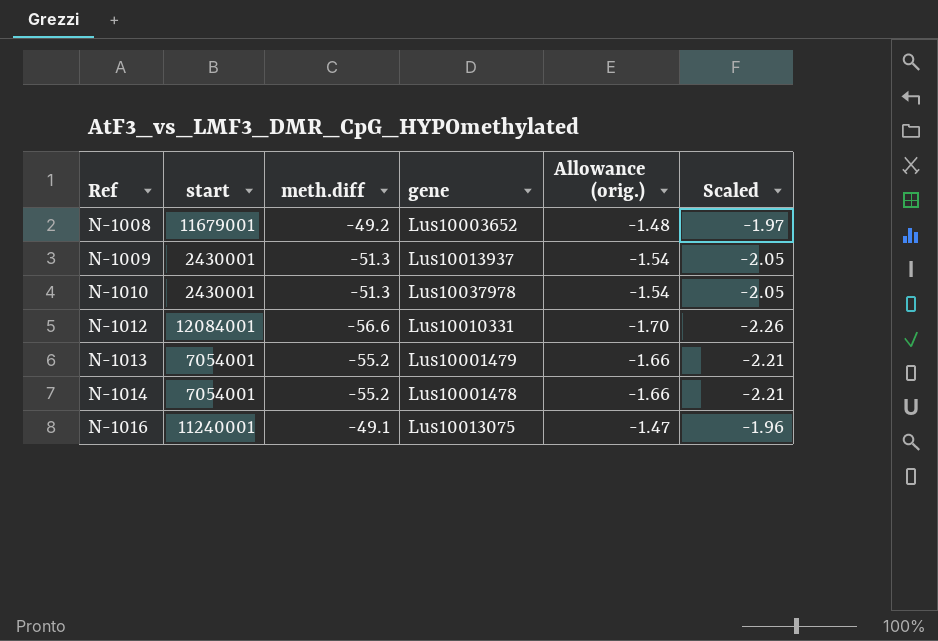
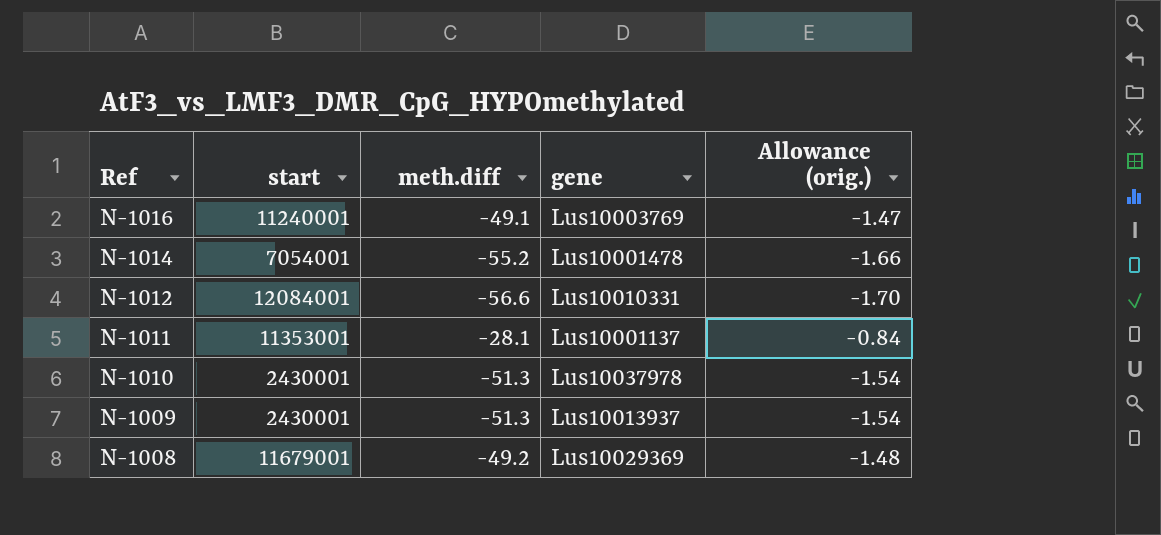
row order: Ref ascending -> Ref descending
column Scaled | formula: [meth.diff] * 0.04 -> none
row N-1013: 7054001 | -55.2 | Lus10001479 | -1.66 | -2.21 -> none
N-1016 | gene: Lus10013075 -> Lus10003769
row N-1011: none -> 11353001 | -28.1 | Lus10001137 | -0.84
N-1008 | gene: Lus10003652 -> Lus10029369

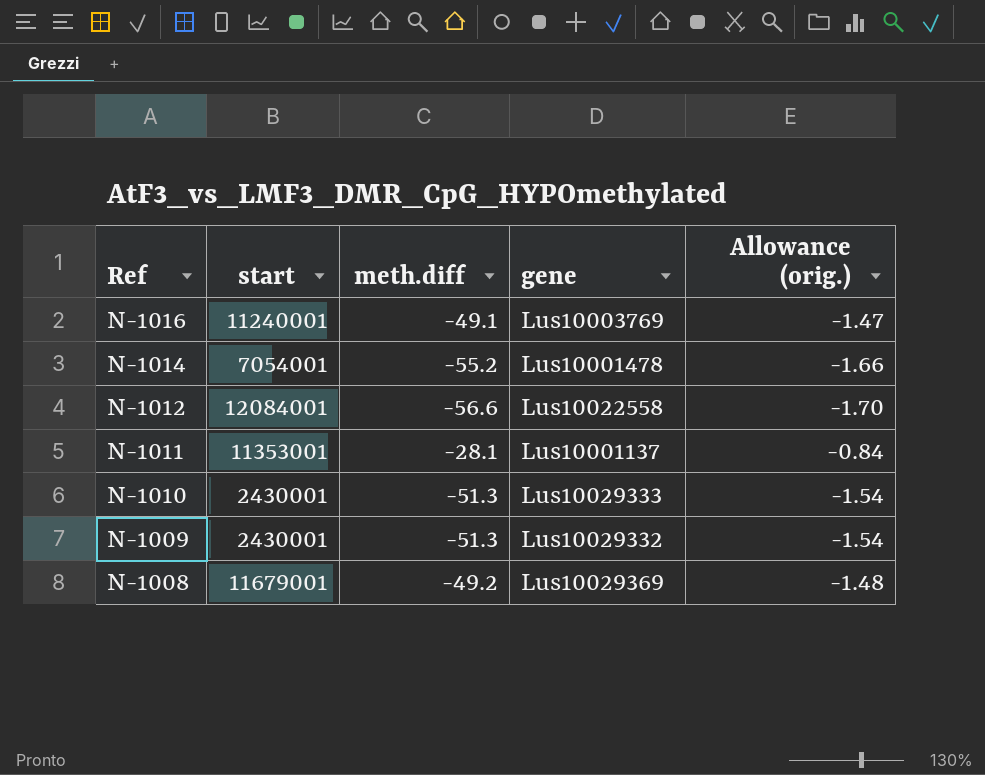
N-1012 | gene: Lus10010331 -> Lus10022558
N-1010 | gene: Lus10037978 -> Lus10029333
N-1009 | gene: Lus10013937 -> Lus10029332

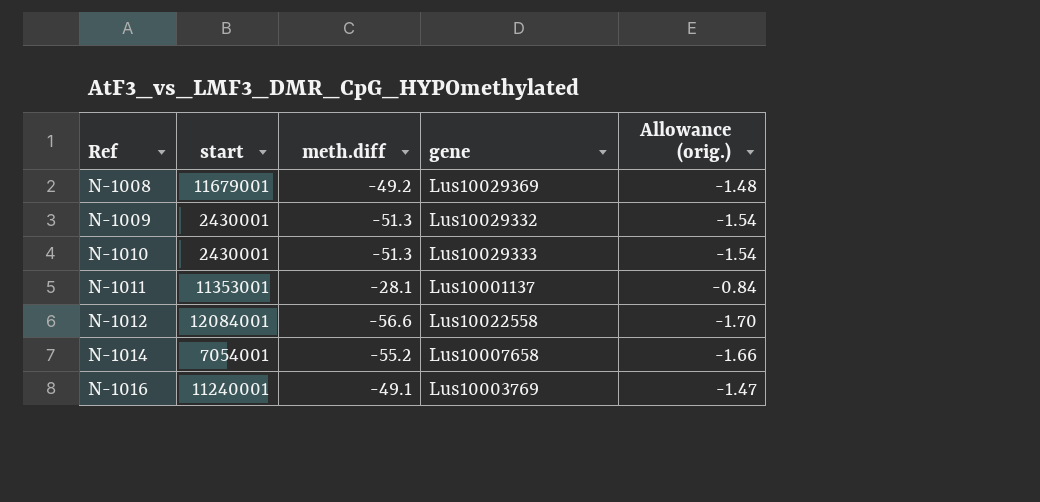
row order: Ref descending -> Ref ascending
N-1014 | gene: Lus10001478 -> Lus10007658

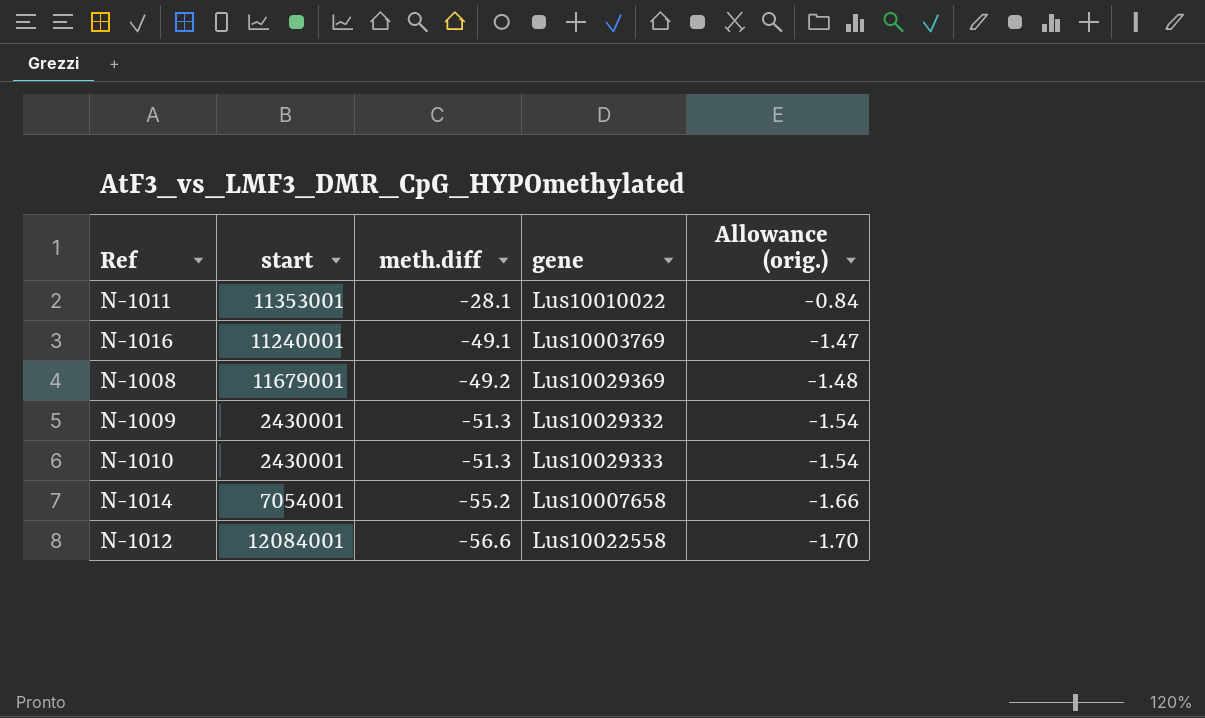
row order: Ref ascending -> meth.diff descending
N-1011 | gene: Lus10001137 -> Lus10010022

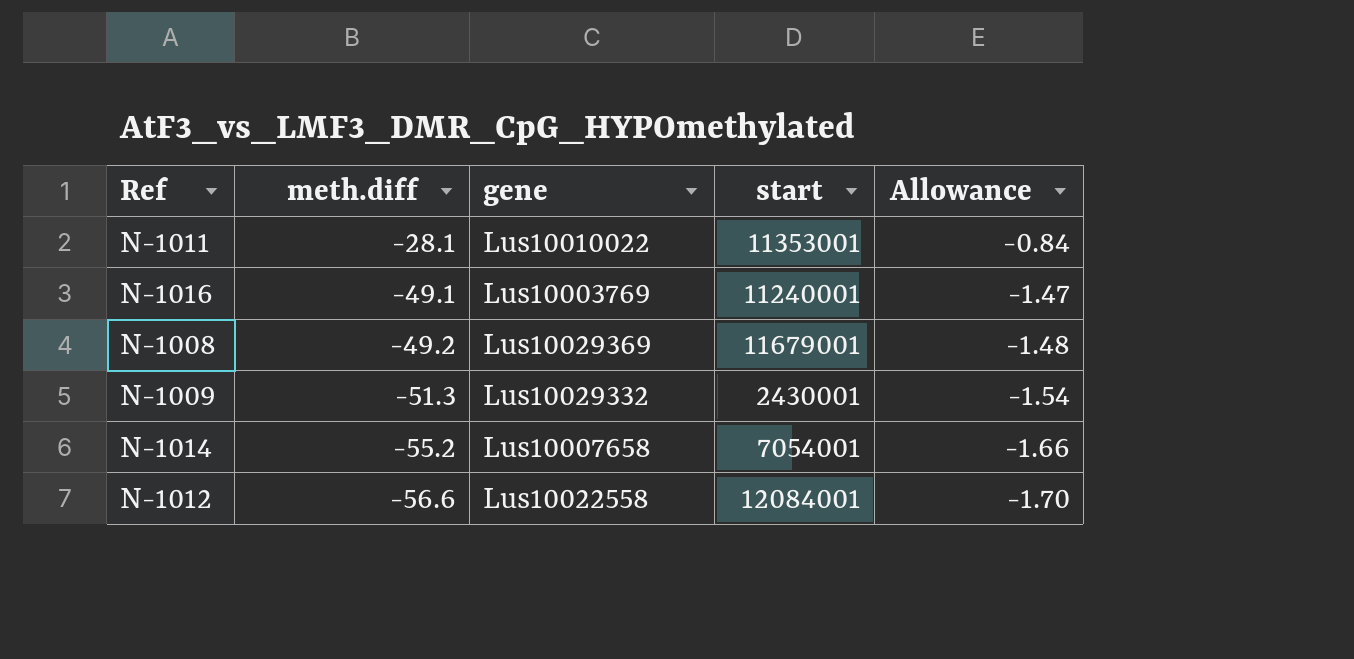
column start | position: 2 -> 4
column name: Allowance (orig.) -> Allowance
row N-1010: 2430001 | -51.3 | Lus10029333 | -1.54 -> none

